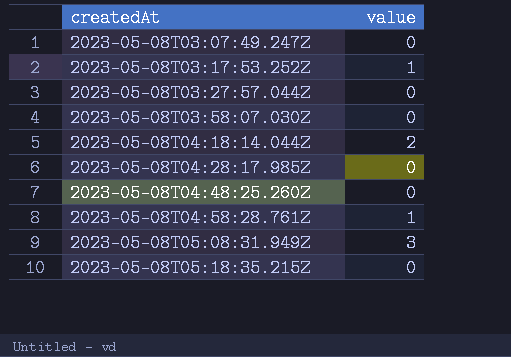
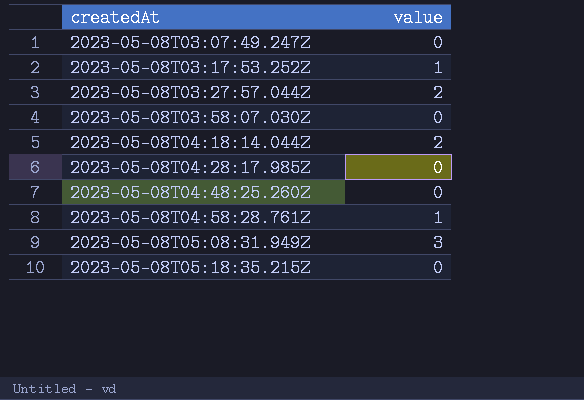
2023-05-08T03:27:57.044Z | value: 0 -> 2

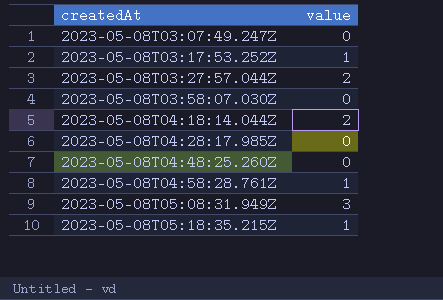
2023-05-08T05:18:35.215Z | value: 0 -> 1

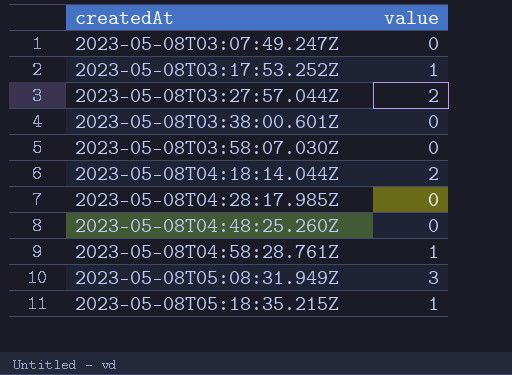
row 2023-05-08T03:38:00.601Z: none -> 0

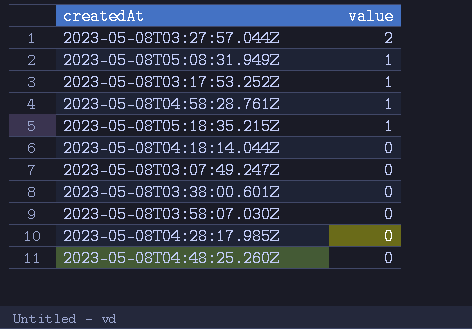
row order: createdAt ascending -> value descending
2023-05-08T05:08:31.949Z | value: 3 -> 1
2023-05-08T04:18:14.044Z | value: 2 -> 0

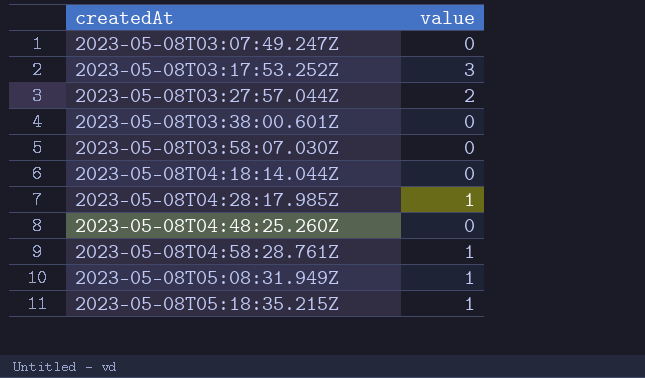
row order: value descending -> createdAt ascending
2023-05-08T03:17:53.252Z | value: 1 -> 3
2023-05-08T04:28:17.985Z | value: 0 -> 1

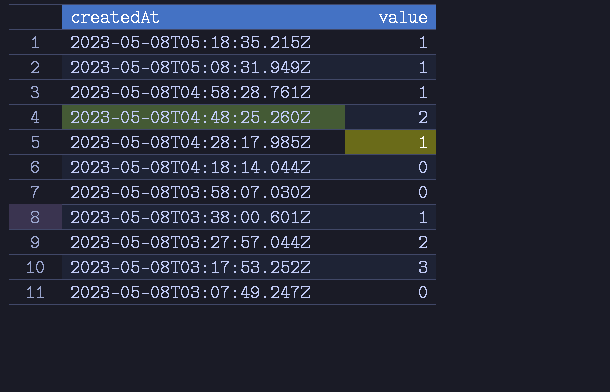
row order: createdAt ascending -> createdAt descending
2023-05-08T04:48:25.260Z | value: 0 -> 2
2023-05-08T03:38:00.601Z | value: 0 -> 1

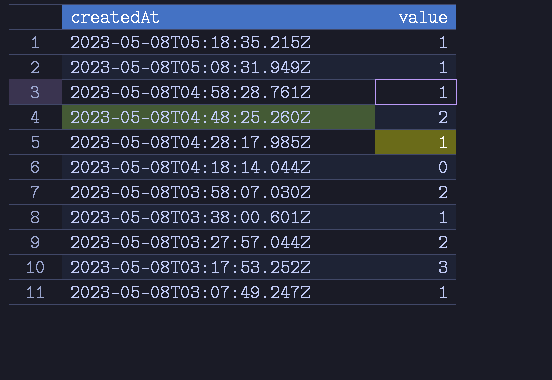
2023-05-08T03:58:07.030Z | value: 0 -> 2
2023-05-08T03:07:49.247Z | value: 0 -> 1

